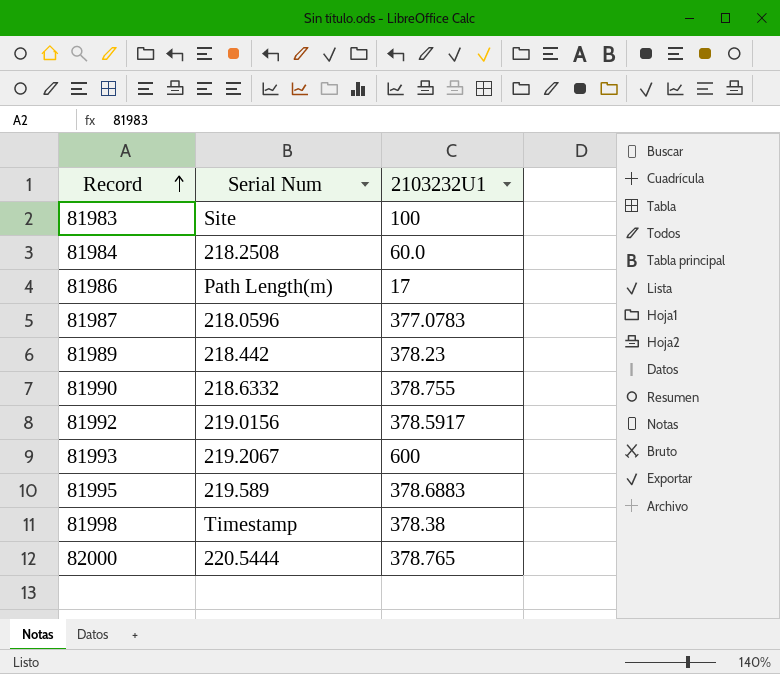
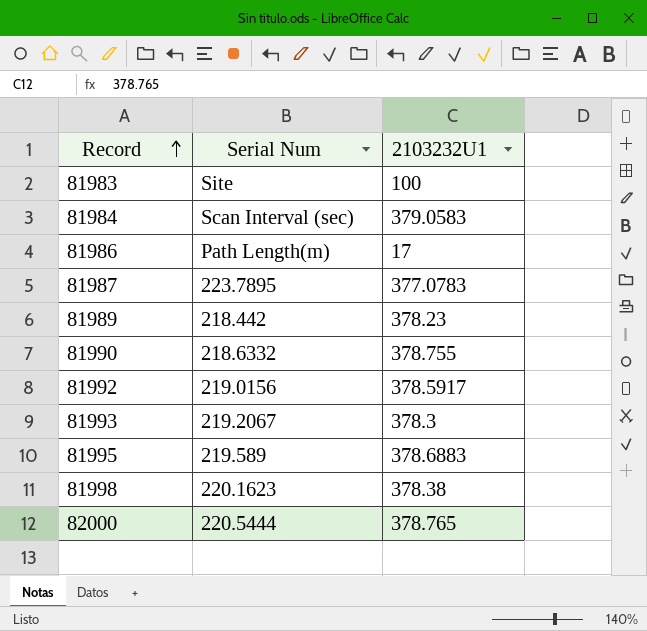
81984 | Serial Num: 218.2508 -> Scan Interval (sec)
81984 | 2103232U1: 60.0 -> 379.0583
81987 | Serial Num: 218.0596 -> 223.7895
81993 | 2103232U1: 600 -> 378.3
81998 | Serial Num: Timestamp -> 220.1623

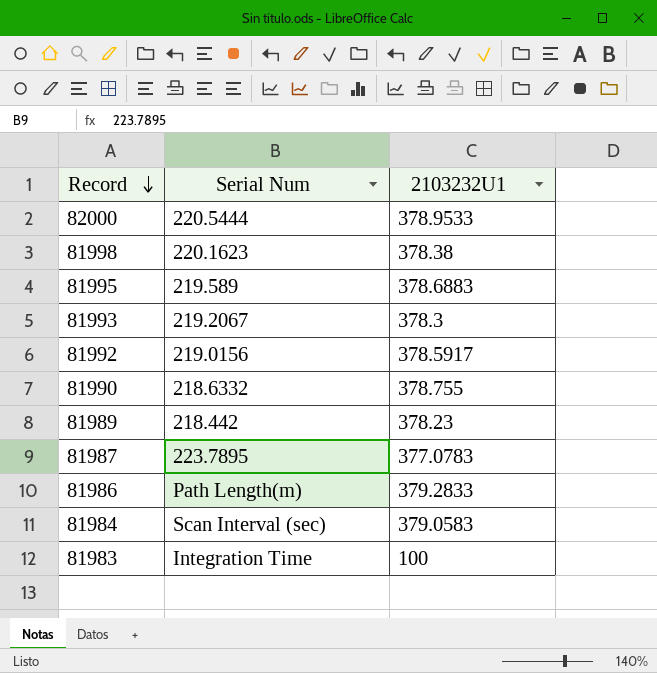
row order: Record ascending -> Record descending
82000 | 2103232U1: 378.765 -> 378.9533
81986 | 2103232U1: 17 -> 379.2833
81983 | Serial Num: Site -> Integration Time

